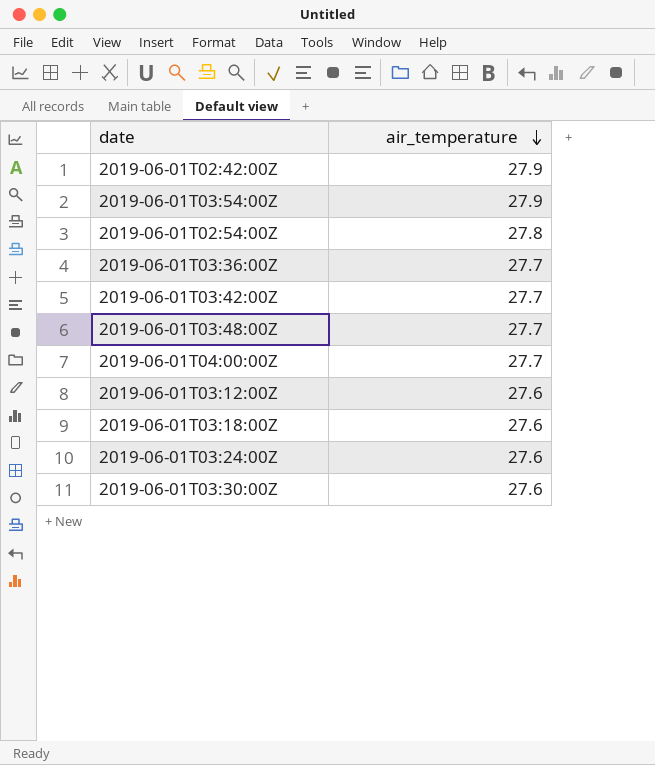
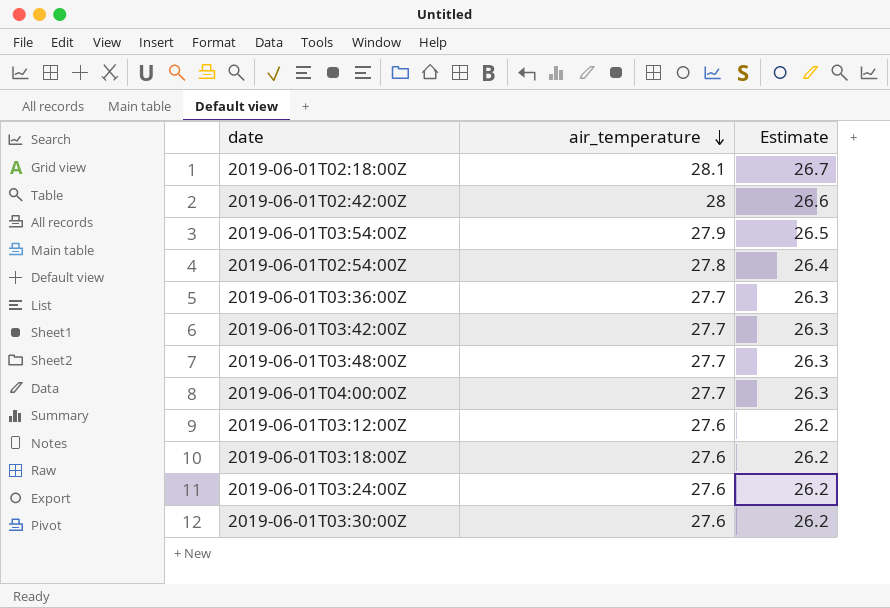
column Estimate | formula: none -> [air_temperature] * 0.95
row 2019-06-01T02:18:00Z: none -> 28.1 | 26.7
2019-06-01T02:42:00Z | air_temperature: 27.9 -> 28

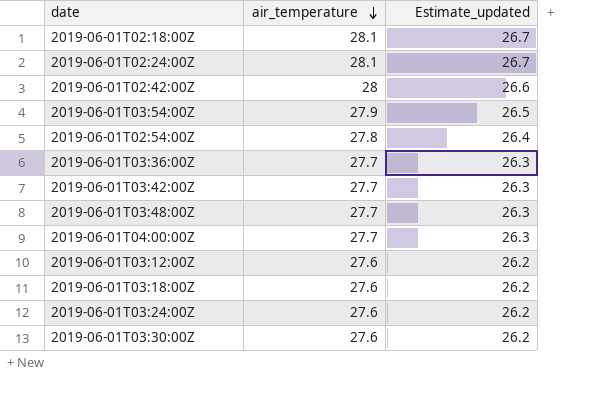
column name: Estimate -> Estimate_updated
row 2019-06-01T02:24:00Z: none -> 28.1 | 26.7

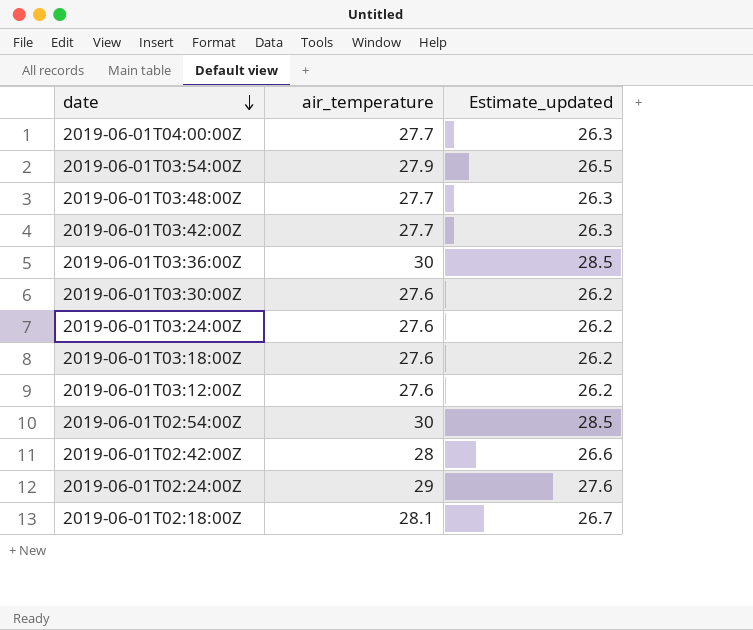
row order: air_temperature descending -> date descending
2019-06-01T03:36:00Z | air_temperature: 27.7 -> 30
2019-06-01T03:36:00Z | Estimate_updated: 26.3 -> 28.5
2019-06-01T02:54:00Z | air_temperature: 27.8 -> 30
2019-06-01T02:54:00Z | Estimate_updated: 26.4 -> 28.5
2019-06-01T02:24:00Z | air_temperature: 28.1 -> 29
2019-06-01T02:24:00Z | Estimate_updated: 26.7 -> 27.6

